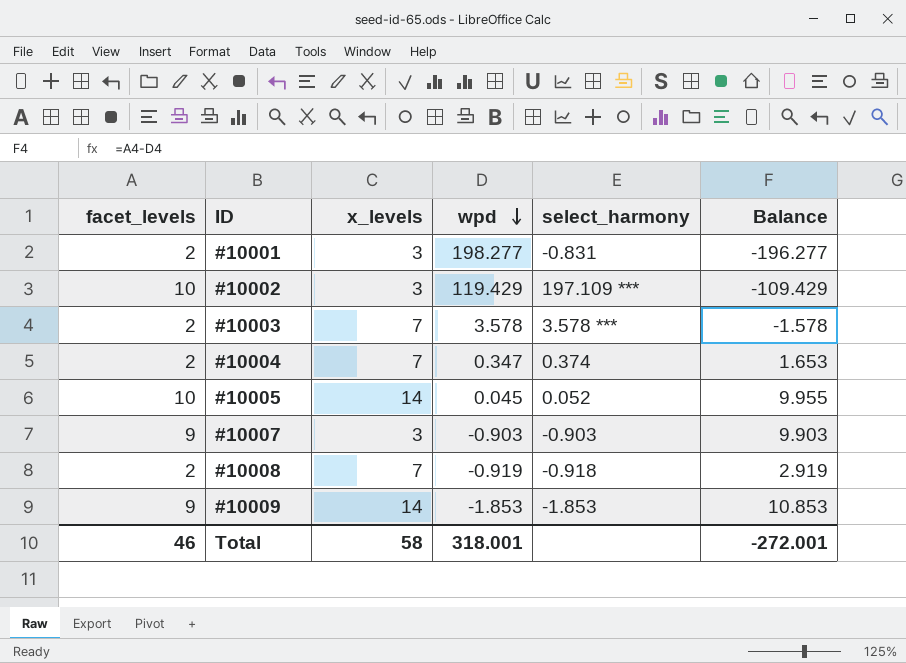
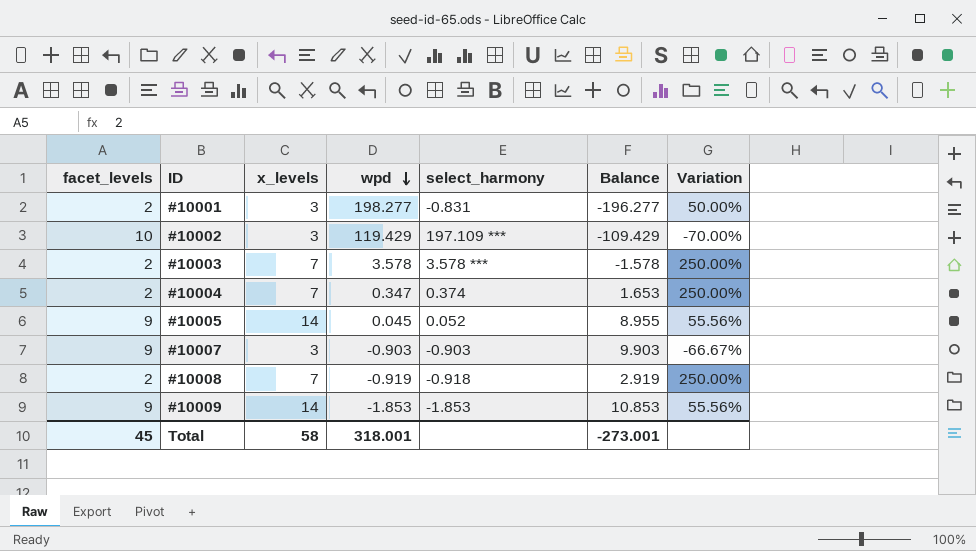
column Variation | formula: none -> ([x_levels] - [facet_levels]) / [facet_levels]
#10005 | facet_levels: 10 -> 9
#10005 | Balance: 9.955 -> 8.955
Total | facet_levels: 46 -> 45
Total | Balance: -272.001 -> -273.001

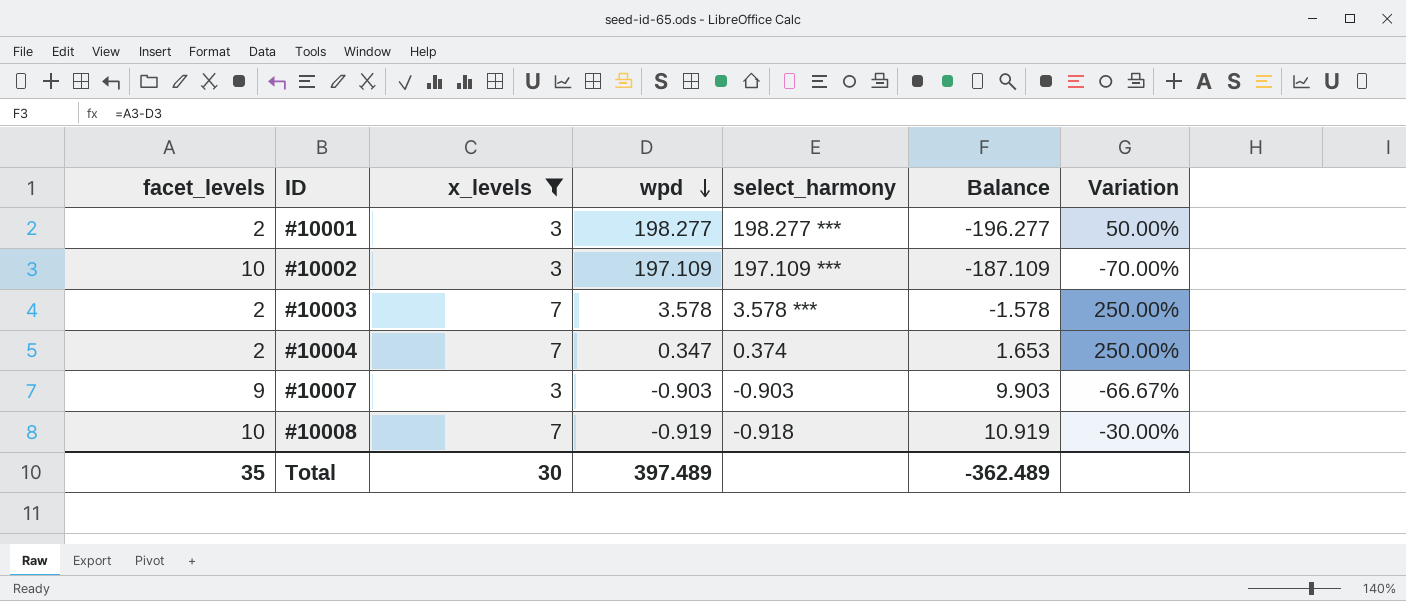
filter: none -> x_levels != 14
#10001 | select_harmony: -0.831 -> 198.277 ***
#10002 | wpd: 119.429 -> 197.109
#10002 | Balance: -109.429 -> -187.109
#10008 | facet_levels: 2 -> 10
#10008 | Balance: 2.919 -> 10.919
#10008 | Variation: 250.00% -> -30.00%
Total | facet_levels: 45 -> 35
Total | x_levels: 58 -> 30
Total | wpd: 318.001 -> 397.489
Total | Balance: -273.001 -> -362.489

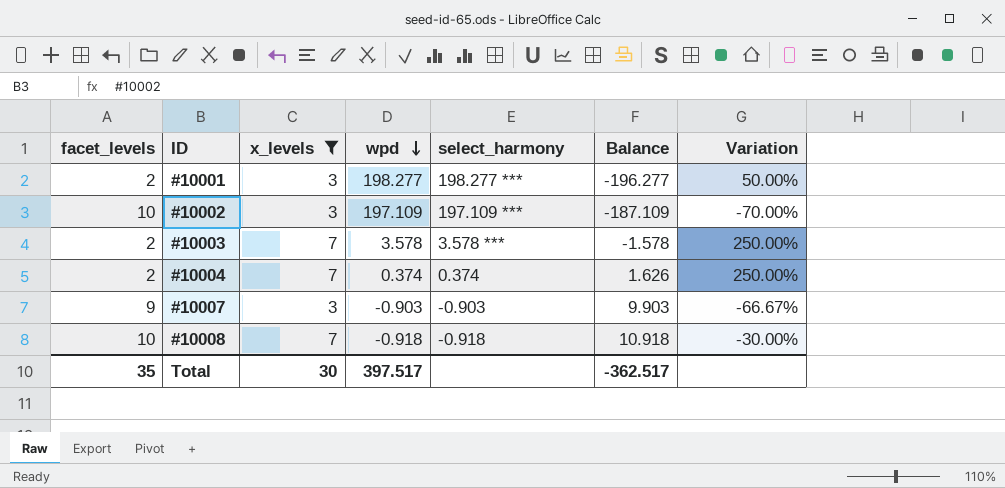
#10004 | wpd: 0.347 -> 0.374
#10004 | Balance: 1.653 -> 1.626
#10008 | wpd: -0.919 -> -0.918
#10008 | Balance: 10.919 -> 10.918
Total | wpd: 397.489 -> 397.517
Total | Balance: -362.489 -> -362.517

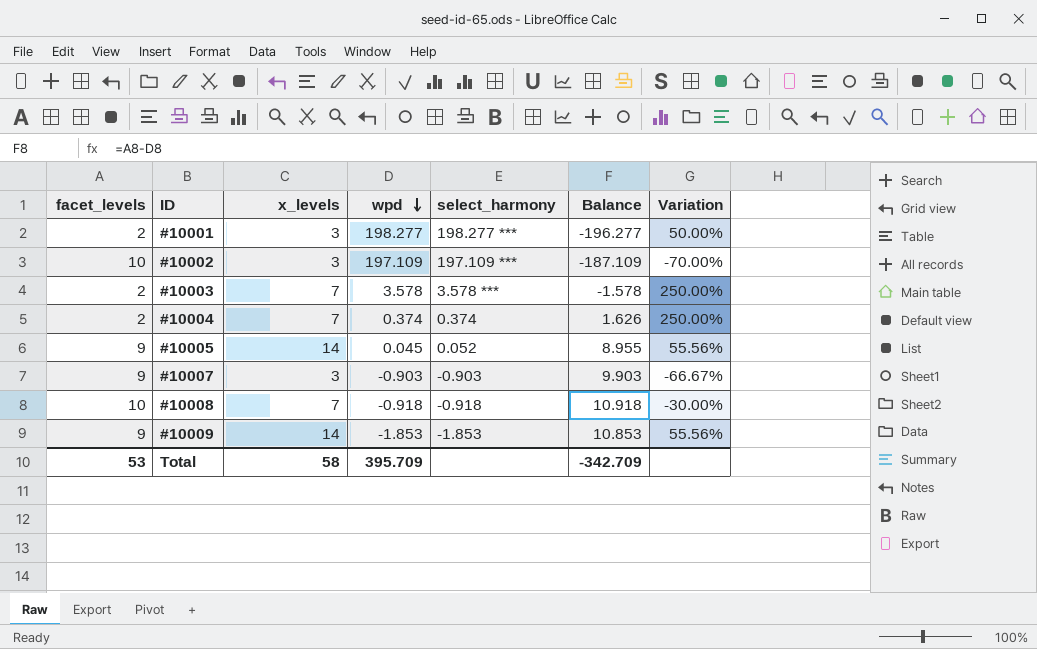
filter: x_levels != 14 -> none
Total | facet_levels: 35 -> 53
Total | x_levels: 30 -> 58
Total | wpd: 397.517 -> 395.709
Total | Balance: -362.517 -> -342.709

